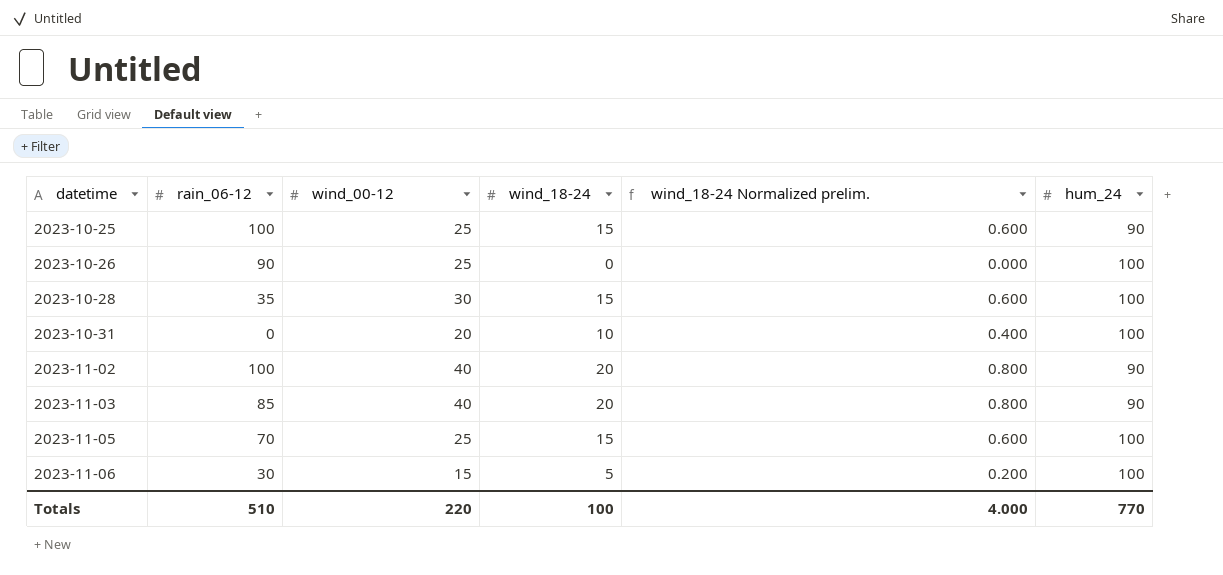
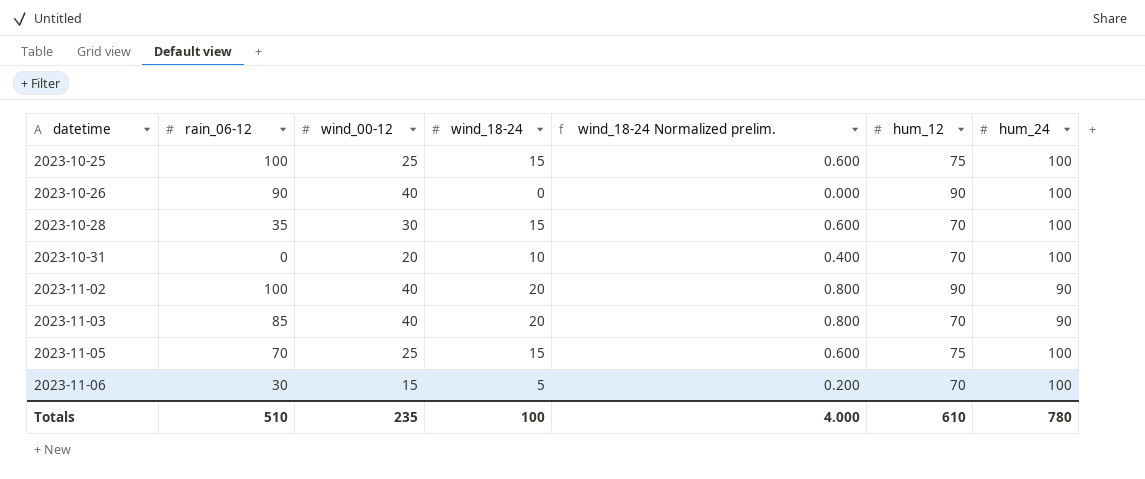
column hum_12 | position: none -> 6
2023-10-25 | hum_24: 90 -> 100
2023-10-26 | wind_00-12: 25 -> 40
Totals | wind_00-12: 220 -> 235
Totals | hum_24: 770 -> 780

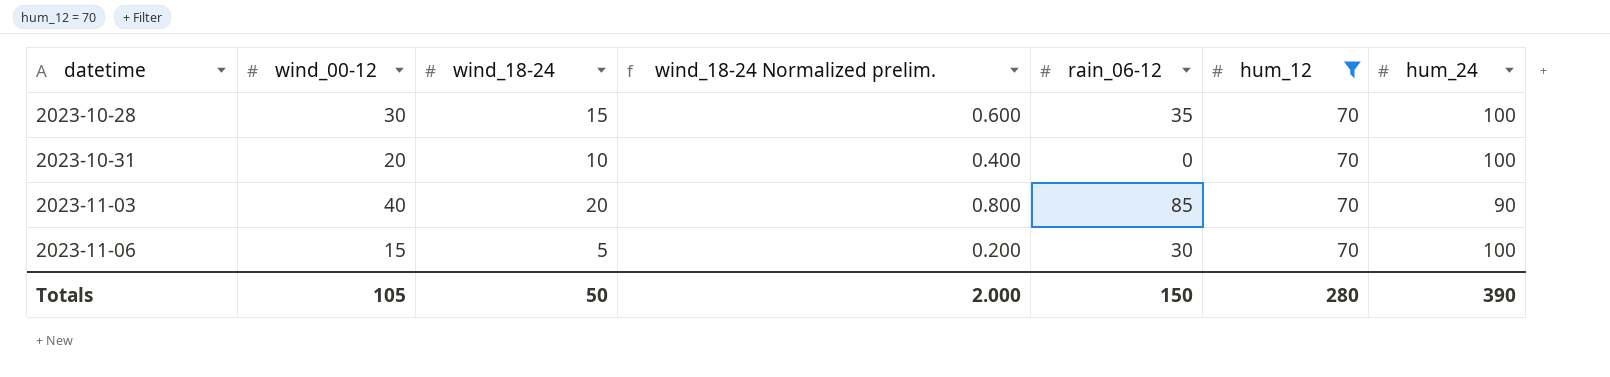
filter: none -> hum_12 = 70
column rain_06-12 | position: 2 -> 5
Totals | wind_00-12: 235 -> 105
Totals | wind_18-24: 100 -> 50
Totals | wind_18-24 Normalized prelim.: 4.000 -> 2.000
Totals | rain_06-12: 510 -> 150
Totals | hum_12: 610 -> 280
Totals | hum_24: 780 -> 390

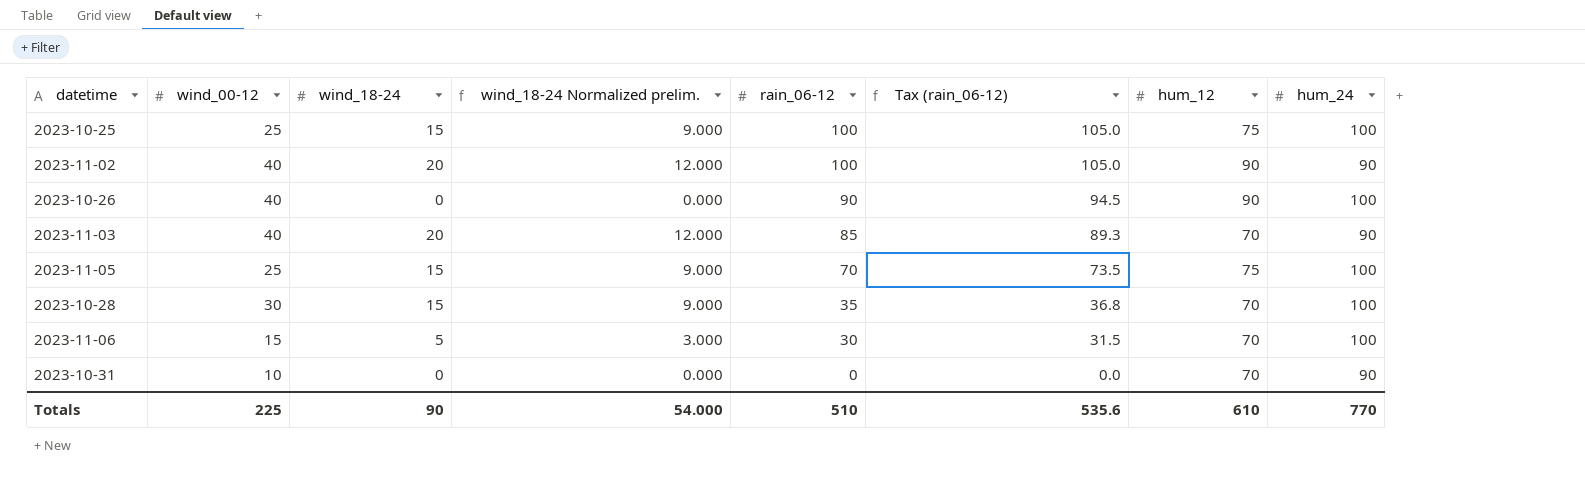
filter: hum_12 = 70 -> none
row order: datetime ascending -> rain_06-12 descending
column wind_18-24 Normalized prelim. | formula: [wind_18-24] * 0.04 -> [wind_18-24] * 0.6
column Tax (rain_06-12) | formula: none -> [rain_06-12] * 1.05
2023-10-31 | wind_00-12: 20 -> 10
2023-10-31 | wind_18-24: 10 -> 0
2023-10-31 | hum_24: 100 -> 90
Totals | wind_00-12: 105 -> 225
Totals | wind_18-24: 50 -> 90
Totals | wind_18-24 Normalized prelim.: 2.000 -> 54.000
Totals | rain_06-12: 150 -> 510
Totals | hum_12: 280 -> 610
Totals | hum_24: 390 -> 770

